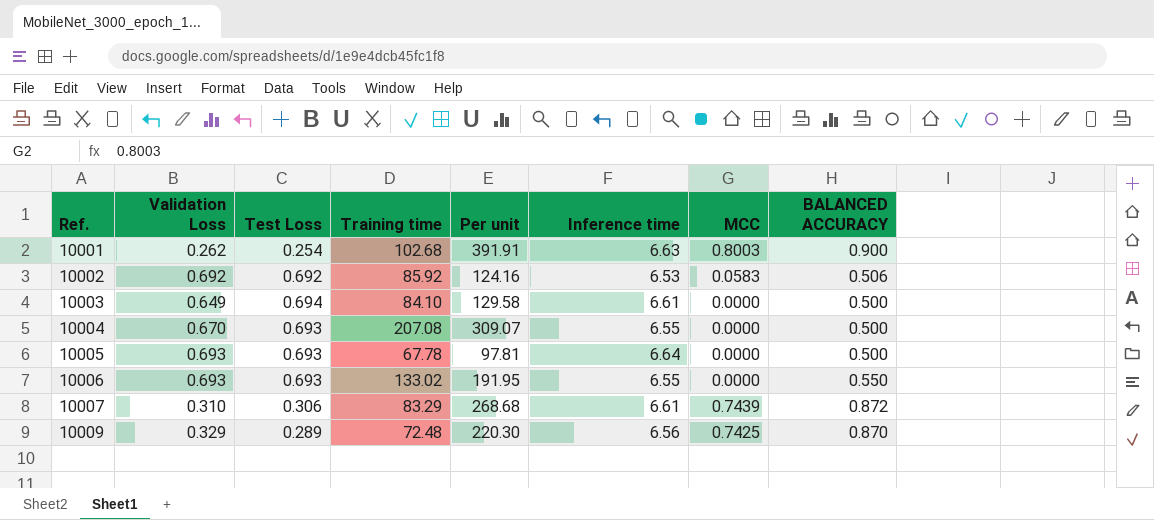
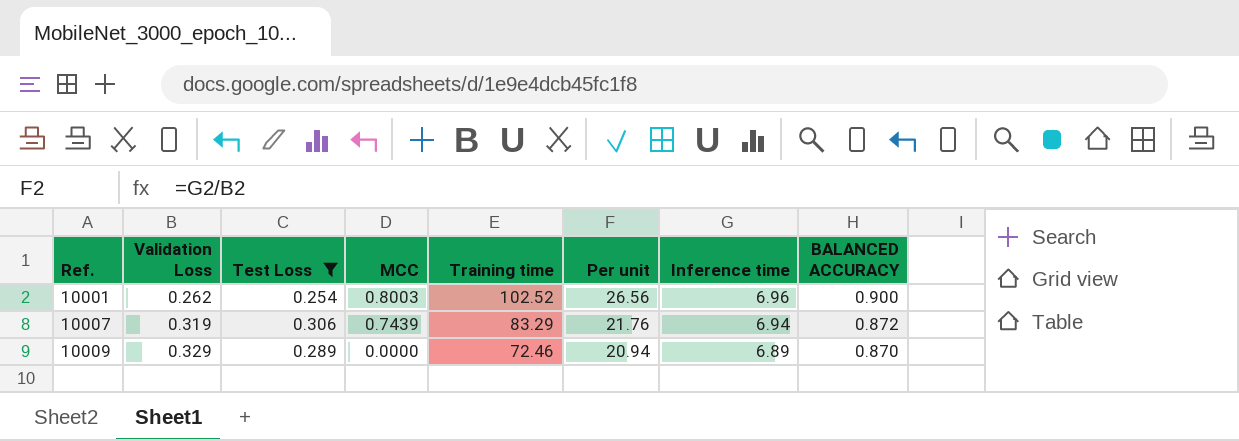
filter: none -> Test Loss <= 0.306
column MCC | position: 7 -> 4
column Per unit | formula: [Training time] / [Validation Loss] -> [Inference time] / [Validation Loss]
10001 | Training time: 102.68 -> 102.52
10001 | Inference time: 6.63 -> 6.96
10007 | Validation Loss: 0.310 -> 0.319
10007 | Inference time: 6.61 -> 6.94
10009 | MCC: 0.7425 -> 0.0000
10009 | Training time: 72.48 -> 72.46
10009 | Inference time: 6.56 -> 6.89

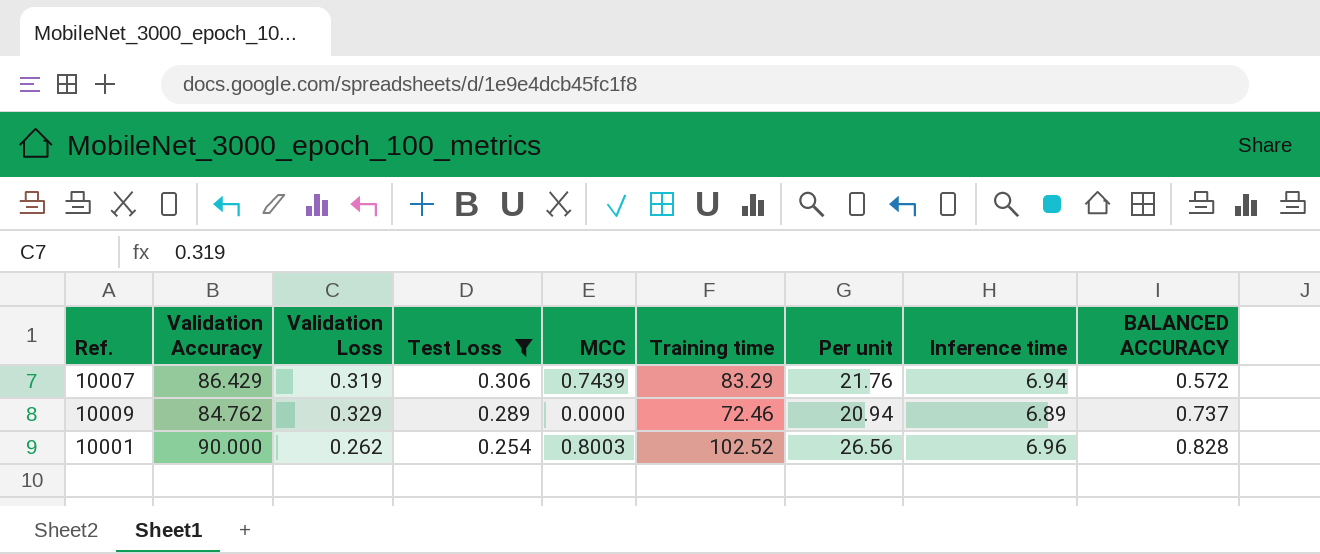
row order: Ref. ascending -> Test Loss descending
column Validation Accuracy | position: none -> 2
10007 | BALANCED ACCURACY: 0.872 -> 0.572
10009 | BALANCED ACCURACY: 0.870 -> 0.737
10001 | BALANCED ACCURACY: 0.900 -> 0.828

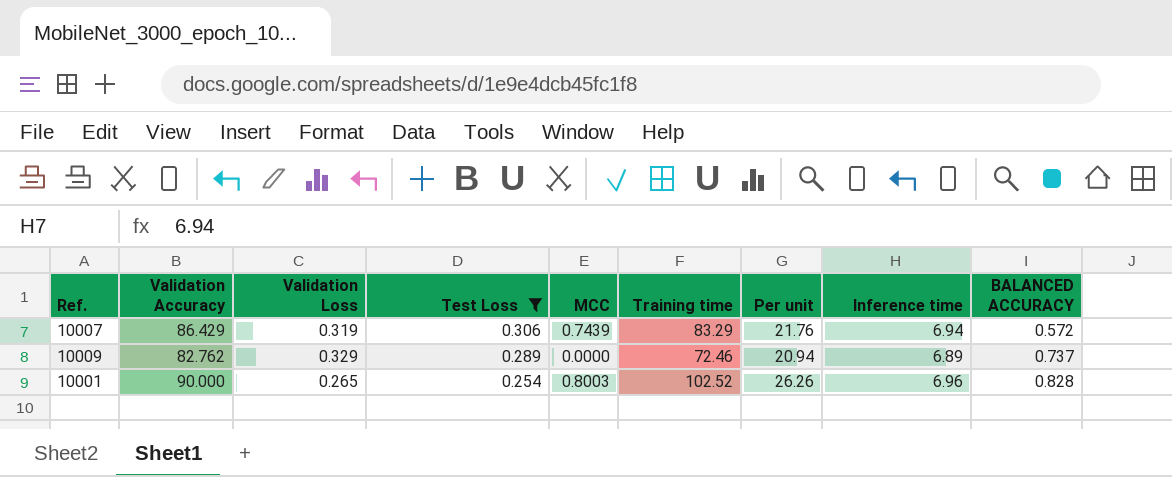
10009 | Validation Accuracy: 84.762 -> 82.762
10001 | Validation Loss: 0.262 -> 0.265
10001 | Per unit: 26.56 -> 26.26

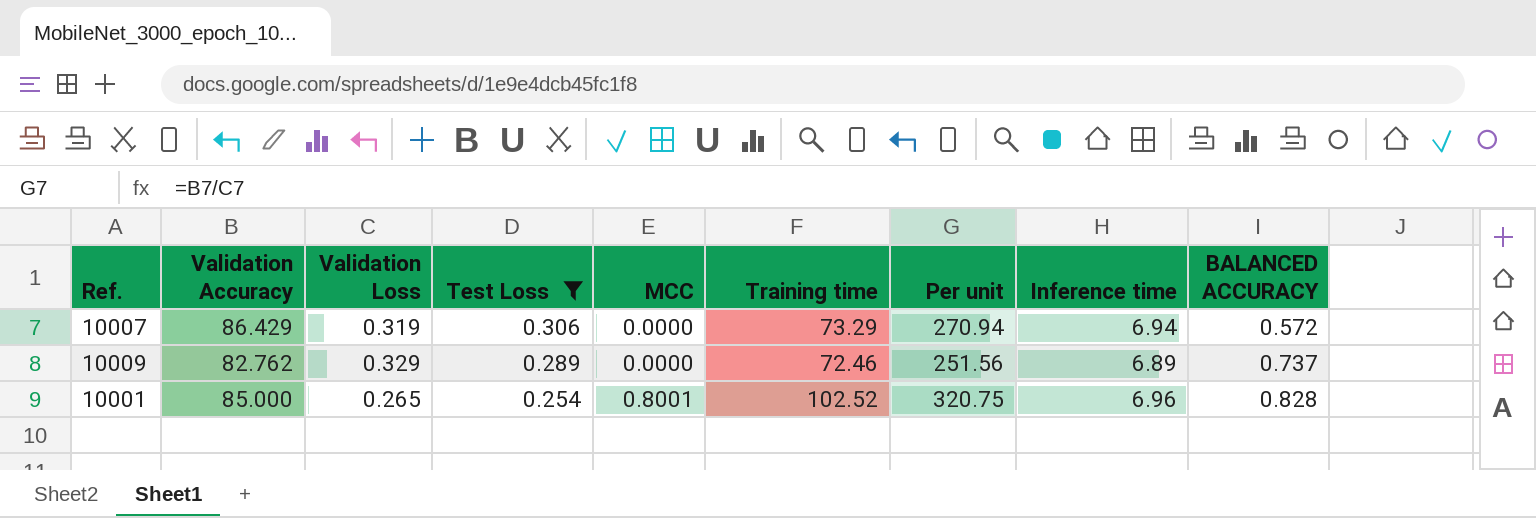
column Per unit | formula: [Inference time] / [Validation Loss] -> [Validation Accuracy] / [Validation Loss]
10007 | MCC: 0.7439 -> 0.0000
10007 | Training time: 83.29 -> 73.29
10001 | Validation Accuracy: 90.000 -> 85.000
10001 | MCC: 0.8003 -> 0.8001

